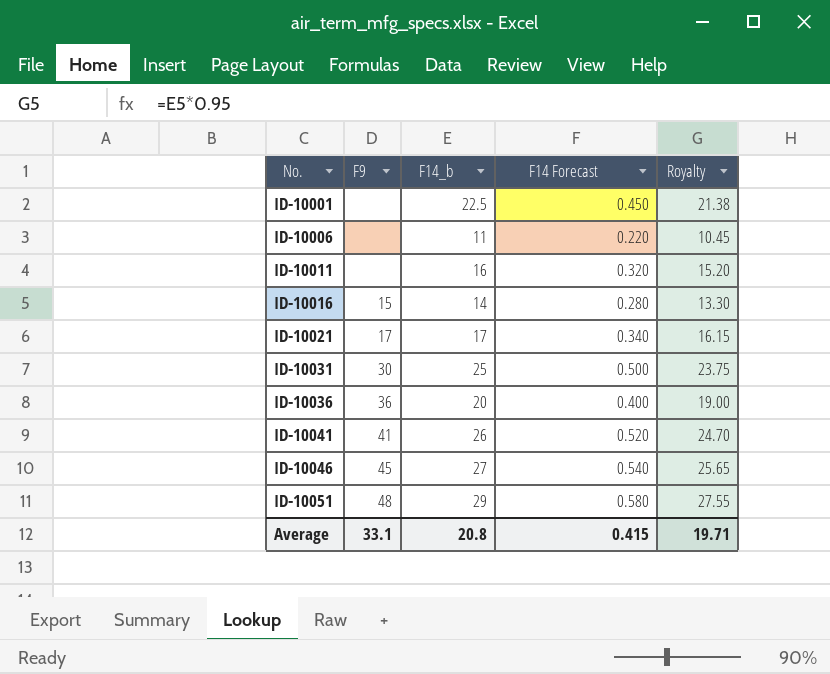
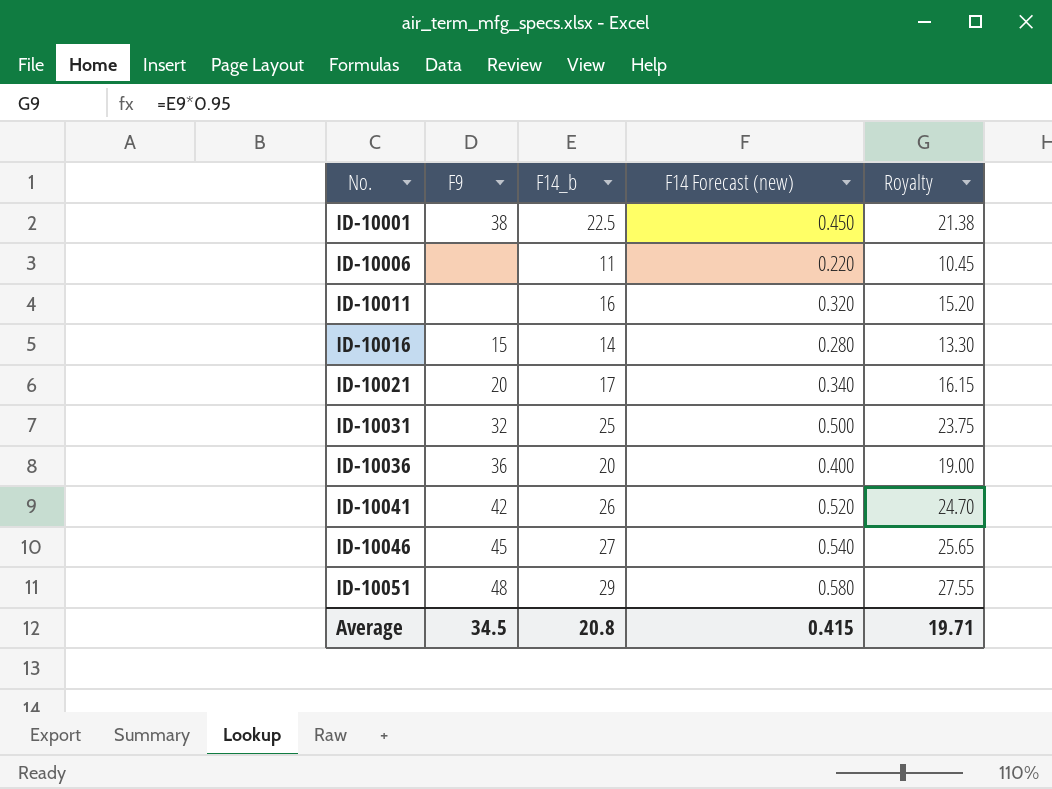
column name: F14 Forecast -> F14 Forecast (new)
ID-10001 | F9: none -> 38
ID-10021 | F9: 17 -> 20
ID-10031 | F9: 30 -> 32
ID-10041 | F9: 41 -> 42
Average | F9: 33.1 -> 34.5

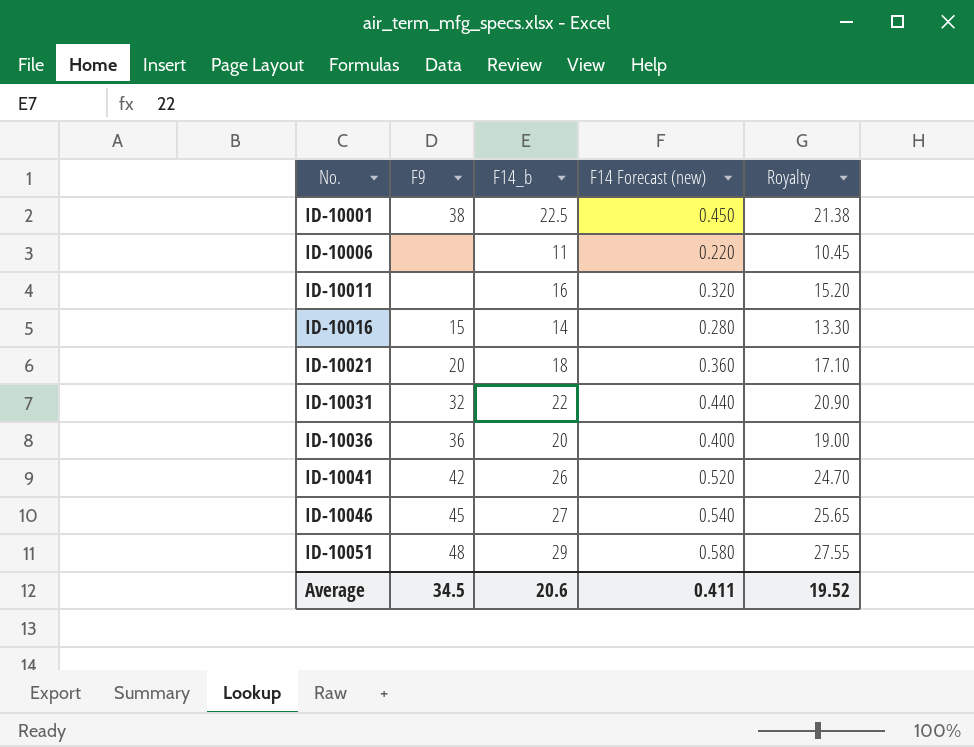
ID-10021 | F14_b: 17 -> 18
ID-10021 | F14 Forecast (new): 0.340 -> 0.360
ID-10021 | Royalty: 16.15 -> 17.10
ID-10031 | F14_b: 25 -> 22
ID-10031 | F14 Forecast (new): 0.500 -> 0.440
ID-10031 | Royalty: 23.75 -> 20.90
Average | F14_b: 20.8 -> 20.6
Average | F14 Forecast (new): 0.415 -> 0.411
Average | Royalty: 19.71 -> 19.52

